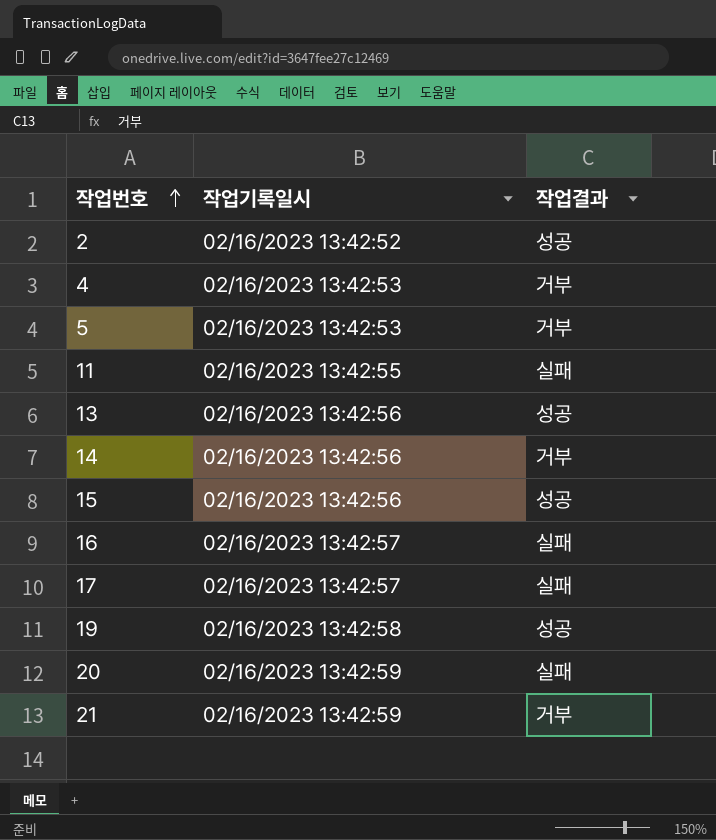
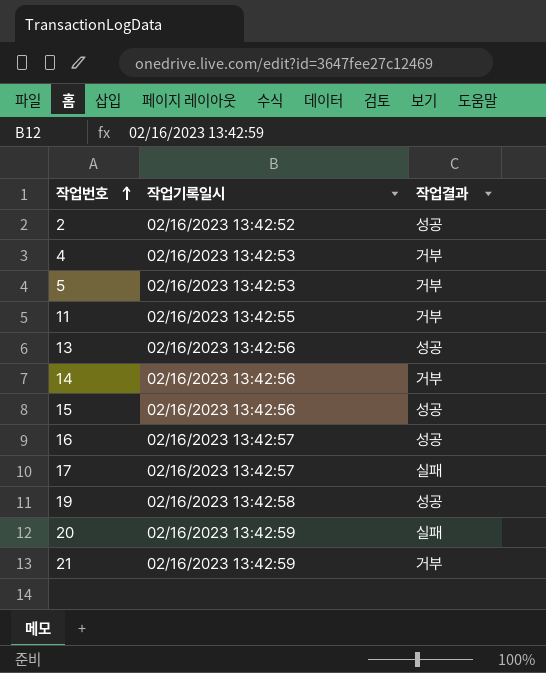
11 | 작업결과: 실패 -> 거부
16 | 작업결과: 실패 -> 성공

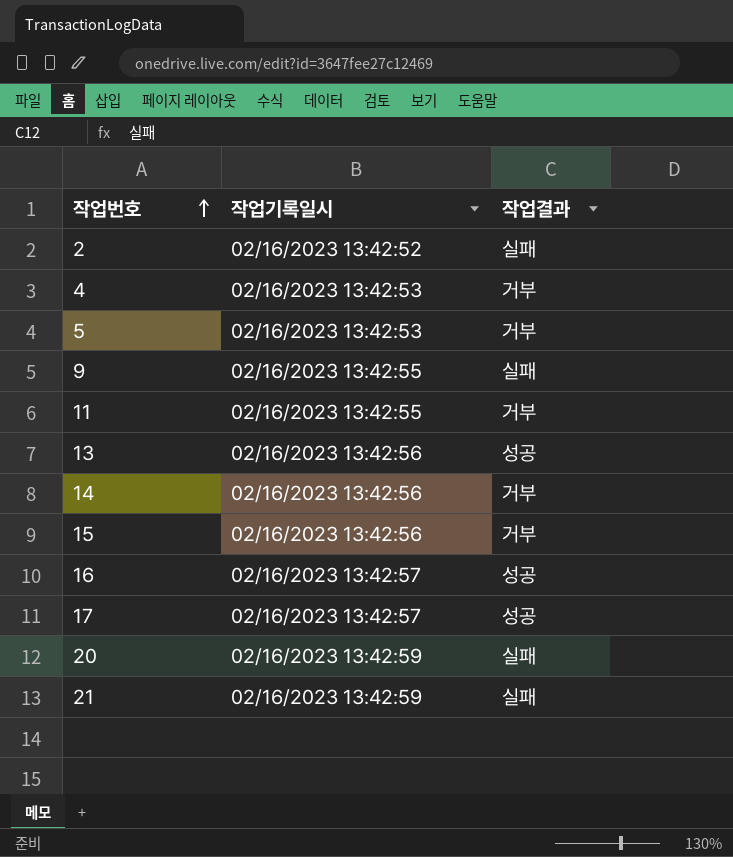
row 19: 02/16/2023 13:42:58 | 성공 -> none
2 | 작업결과: 성공 -> 실패
row 9: none -> 02/16/2023 13:42:55 | 실패
15 | 작업결과: 성공 -> 거부
17 | 작업결과: 실패 -> 성공
21 | 작업결과: 거부 -> 실패

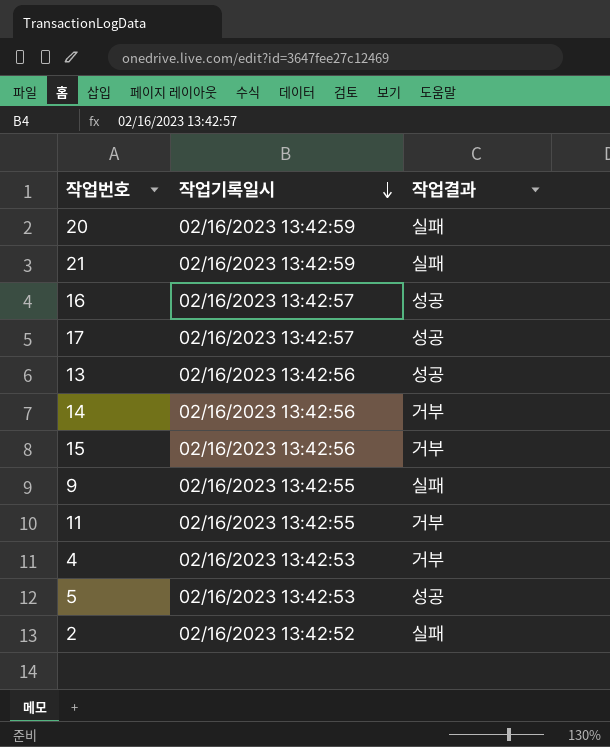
row order: 작업번호 ascending -> 작업기록일시 descending
5 | 작업결과: 거부 -> 성공

